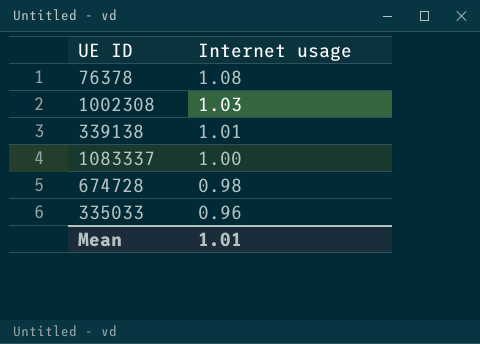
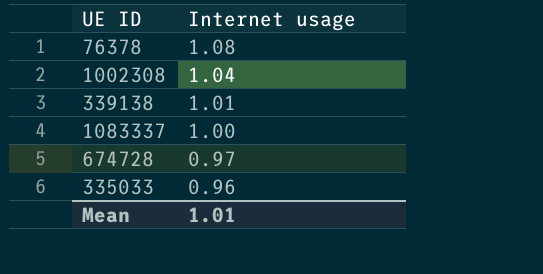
1002308 | Internet usage: 1.03 -> 1.04
674728 | Internet usage: 0.98 -> 0.97

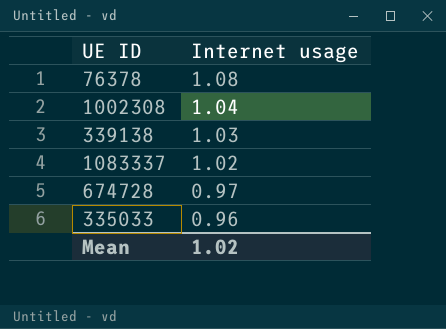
339138 | Internet usage: 1.01 -> 1.03
1083337 | Internet usage: 1.00 -> 1.02
Mean | Internet usage: 1.01 -> 1.02

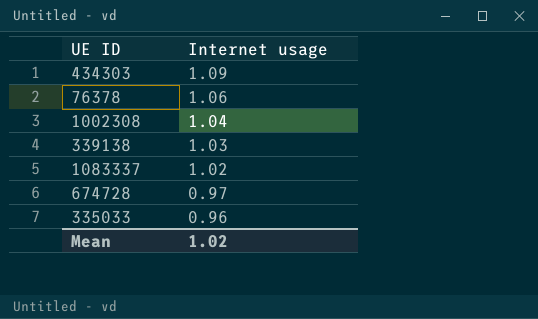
row 434303: none -> 1.09
76378 | Internet usage: 1.08 -> 1.06

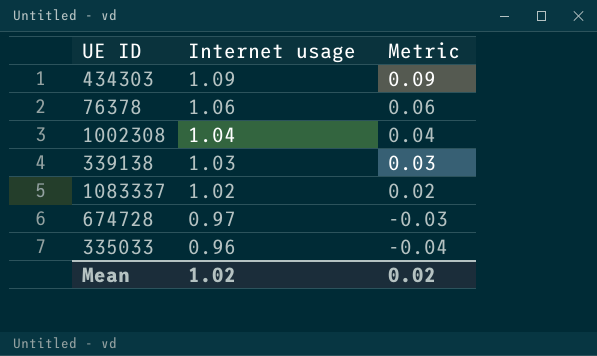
column Metric | formula: none -> [Internet usage] - 1

